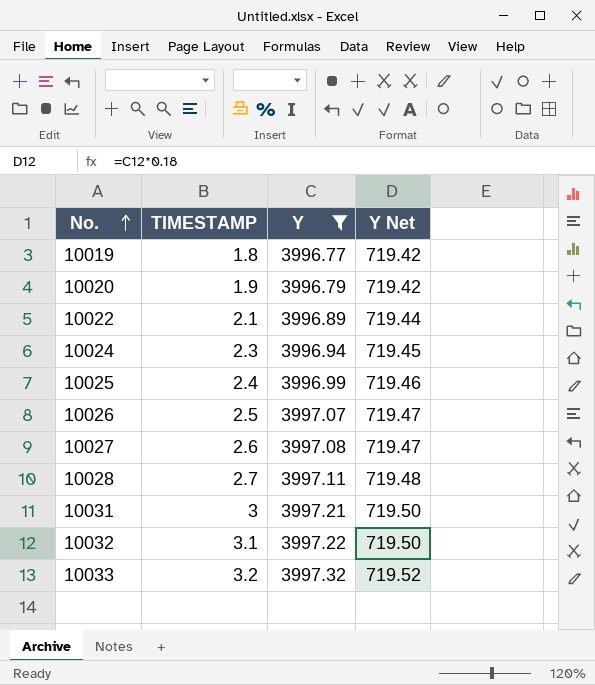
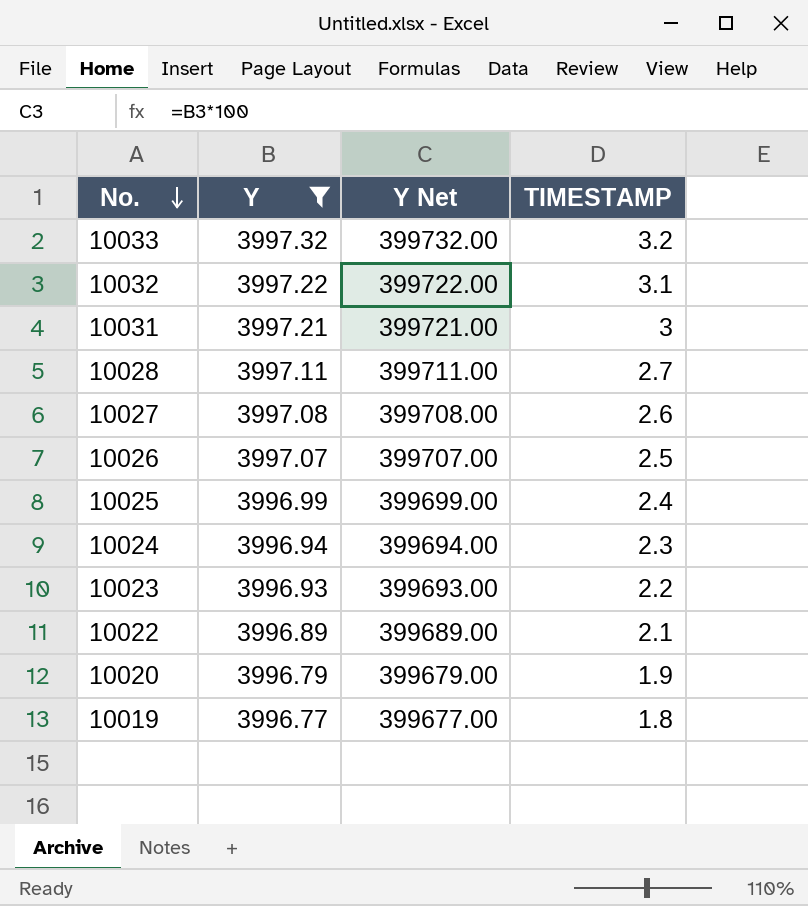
row order: No. ascending -> No. descending
column Y Net | formula: [Y] * 0.18 -> [Y] * 100
column TIMESTAMP | position: 2 -> 4
row 10023: none -> 3996.93 | 399693.00 | 2.2

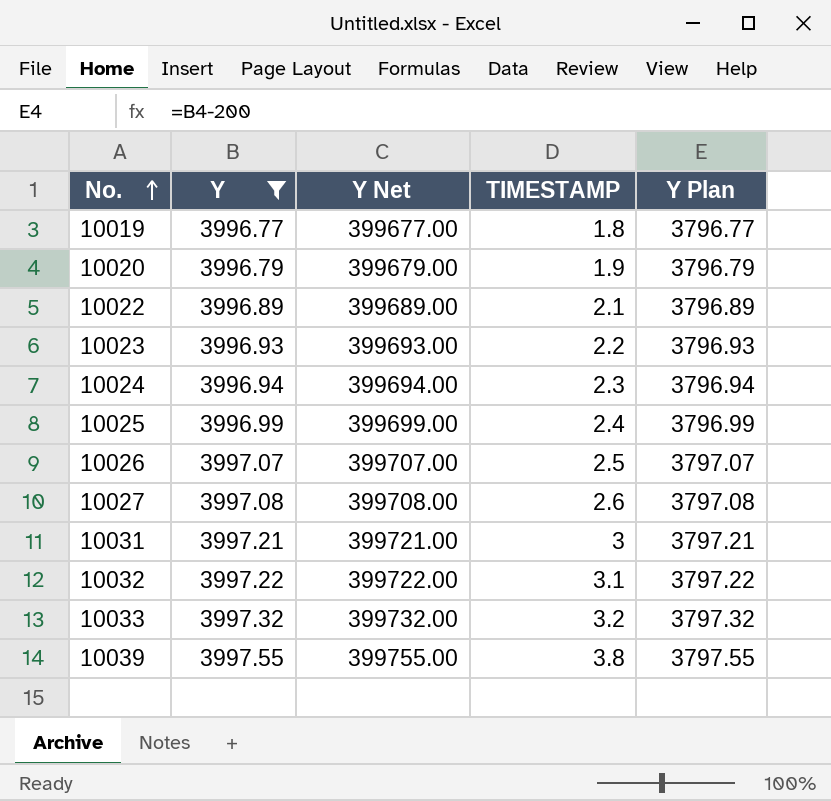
row order: No. descending -> No. ascending
column Y Plan | formula: none -> [Y] - 200
row 10028: 3997.11 | 399711.00 | 2.7 -> none
row 10039: none -> 3997.55 | 399755.00 | 3.8 | 3797.55

